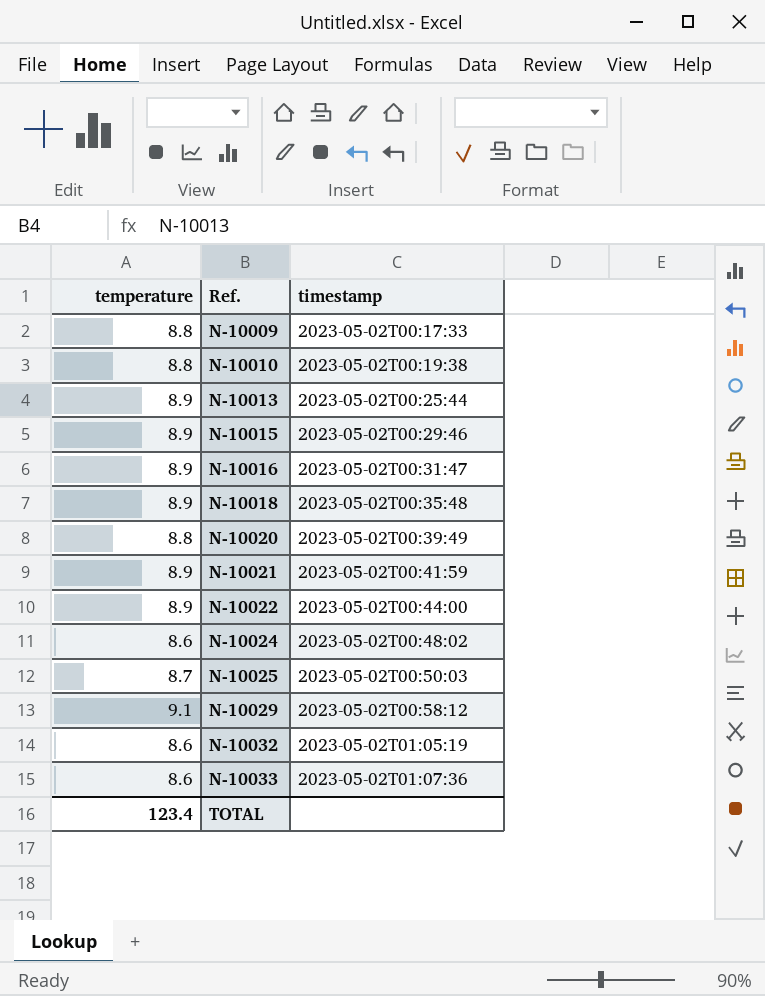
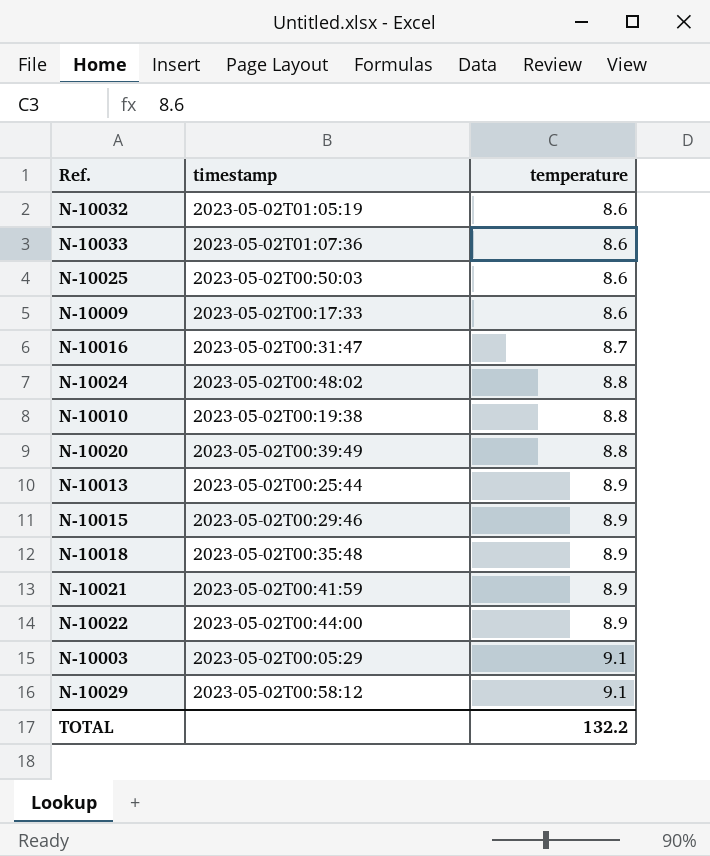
row order: Ref. ascending -> temperature ascending
column temperature | position: 1 -> 3
N-10025 | temperature: 8.7 -> 8.6
N-10009 | temperature: 8.8 -> 8.6
N-10016 | temperature: 8.9 -> 8.7
N-10024 | temperature: 8.6 -> 8.8
row N-10003: none -> 2023-05-02T00:05:29 | 9.1
TOTAL | temperature: 123.4 -> 132.2

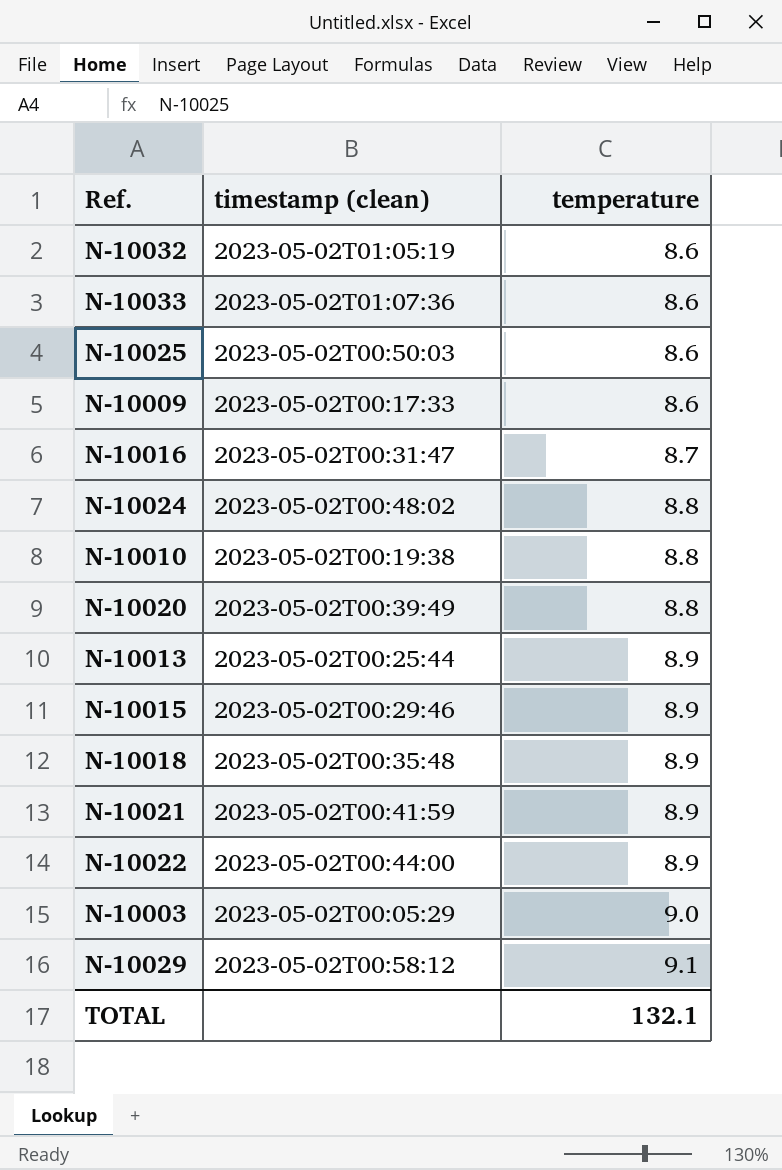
column name: timestamp -> timestamp (clean)
N-10003 | temperature: 9.1 -> 9.0
TOTAL | temperature: 132.2 -> 132.1

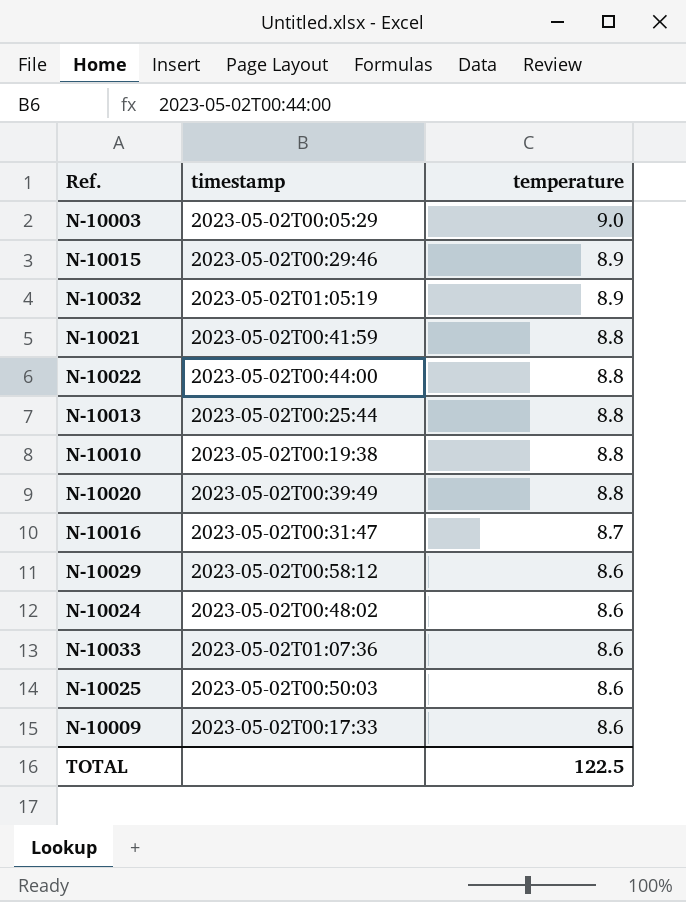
row order: temperature ascending -> temperature descending
column name: timestamp (clean) -> timestamp
row N-10018: 2023-05-02T00:35:48 | 8.9 -> none
N-10032 | temperature: 8.6 -> 8.9
N-10021 | temperature: 8.9 -> 8.8
N-10022 | temperature: 8.9 -> 8.8
N-10013 | temperature: 8.9 -> 8.8
N-10029 | temperature: 9.1 -> 8.6
N-10024 | temperature: 8.8 -> 8.6
TOTAL | temperature: 132.1 -> 122.5

